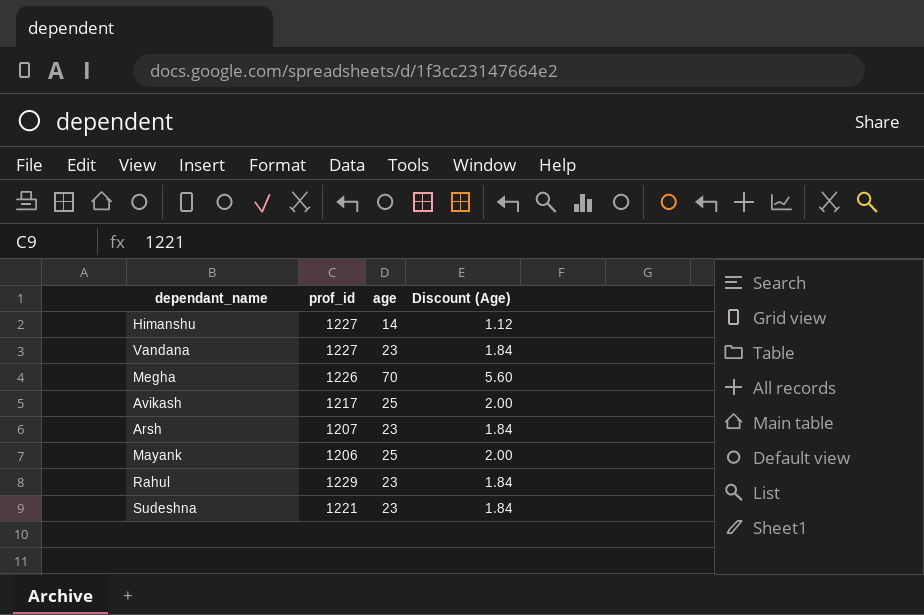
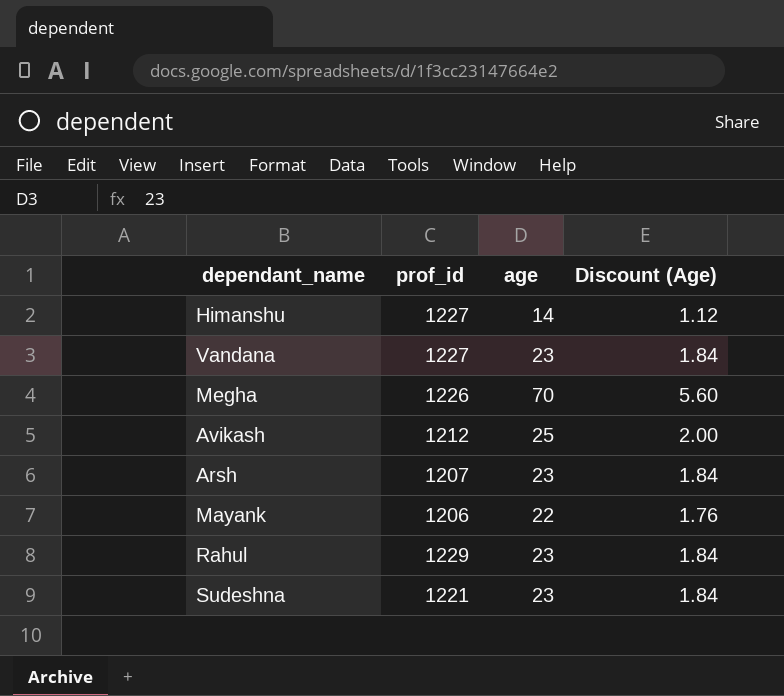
Avikash | prof_id: 1217 -> 1212
Mayank | age: 25 -> 22
Mayank | Discount (Age): 2.00 -> 1.76

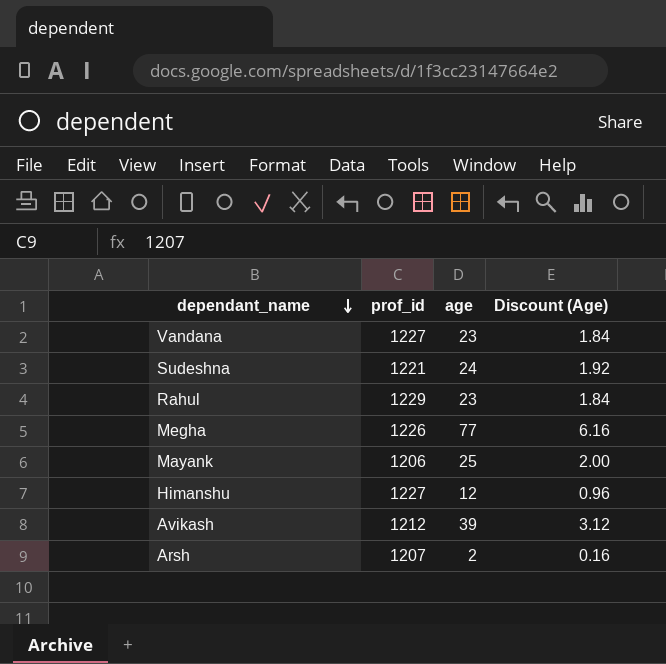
row order: none -> dependant_name descending
Sudeshna | age: 23 -> 24
Sudeshna | Discount (Age): 1.84 -> 1.92
Megha | age: 70 -> 77
Megha | Discount (Age): 5.60 -> 6.16
Mayank | age: 22 -> 25
Mayank | Discount (Age): 1.76 -> 2.00
Himanshu | age: 14 -> 12
Himanshu | Discount (Age): 1.12 -> 0.96
Avikash | age: 25 -> 39
Avikash | Discount (Age): 2.00 -> 3.12
Arsh | age: 23 -> 2
Arsh | Discount (Age): 1.84 -> 0.16

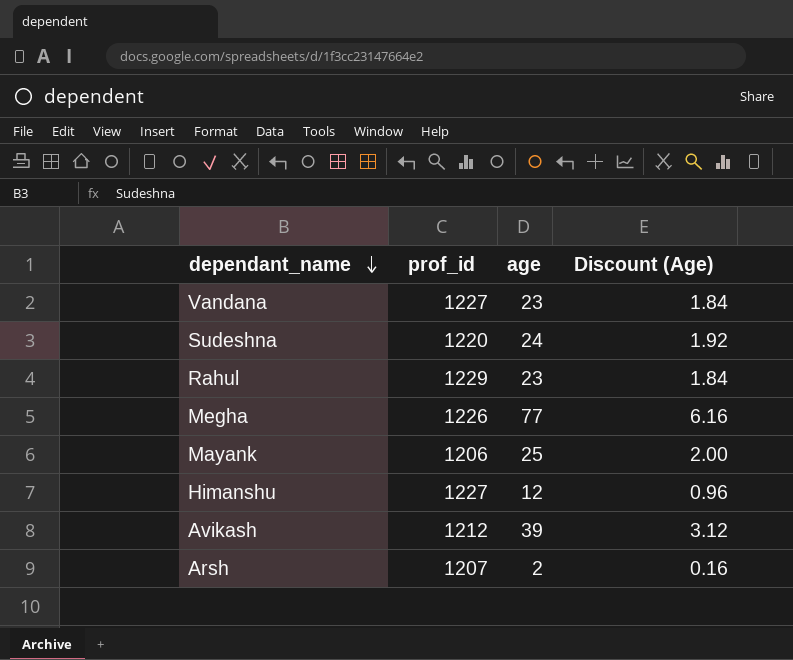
Sudeshna | prof_id: 1221 -> 1220

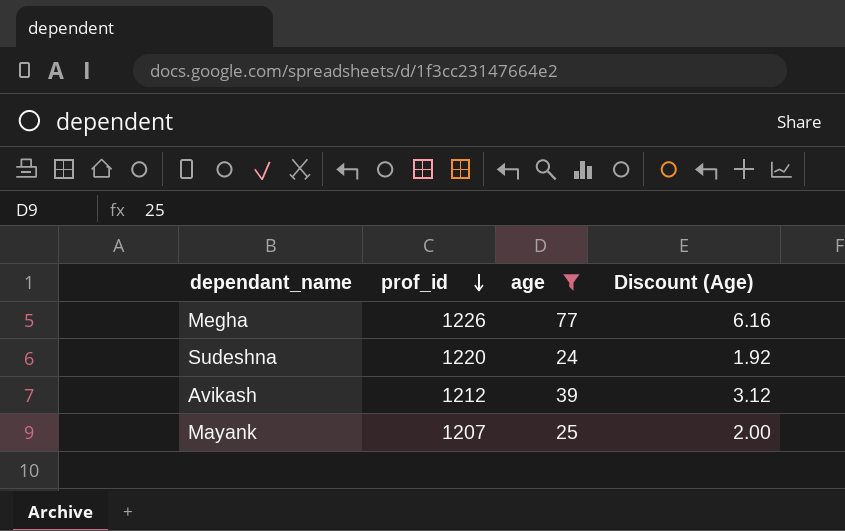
filter: none -> age >= 24
row order: dependant_name descending -> prof_id descending
Mayank | prof_id: 1206 -> 1207

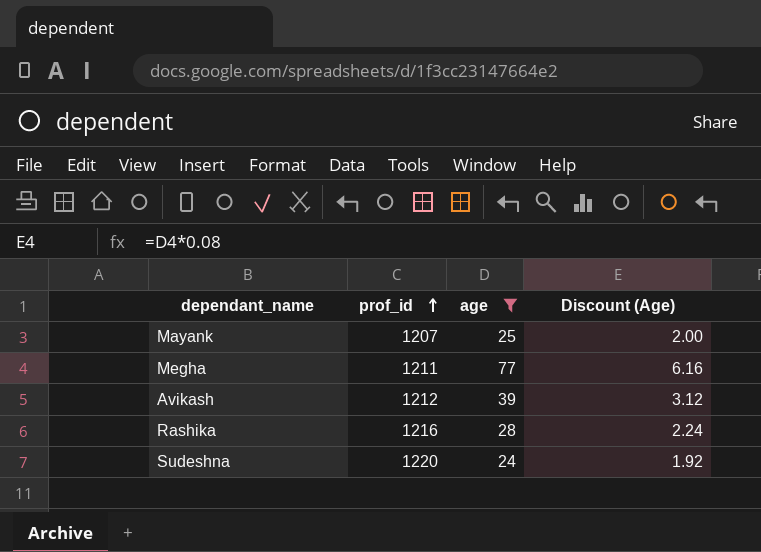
row order: prof_id descending -> prof_id ascending
Megha | prof_id: 1226 -> 1211
row Rashika: none -> 1216 | 28 | 2.24

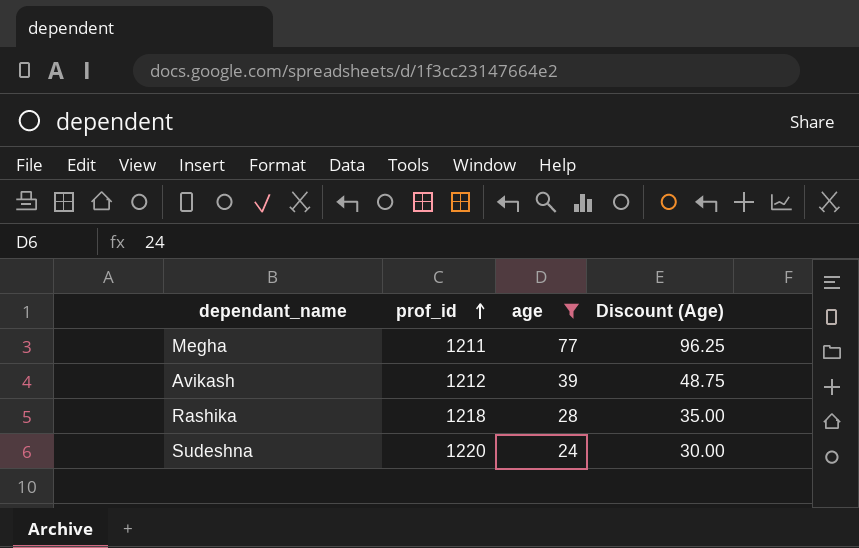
column Discount (Age) | formula: [age] * 0.08 -> [age] * 1.25
row Mayank: 1207 | 25 | 2.00 -> none
Rashika | prof_id: 1216 -> 1218

